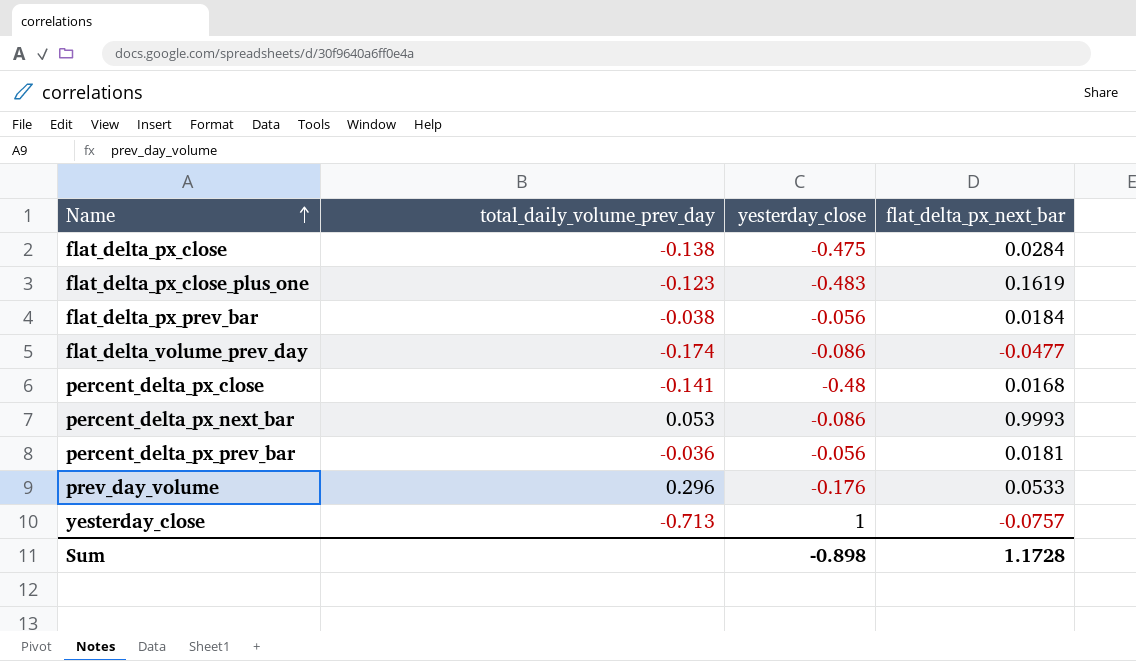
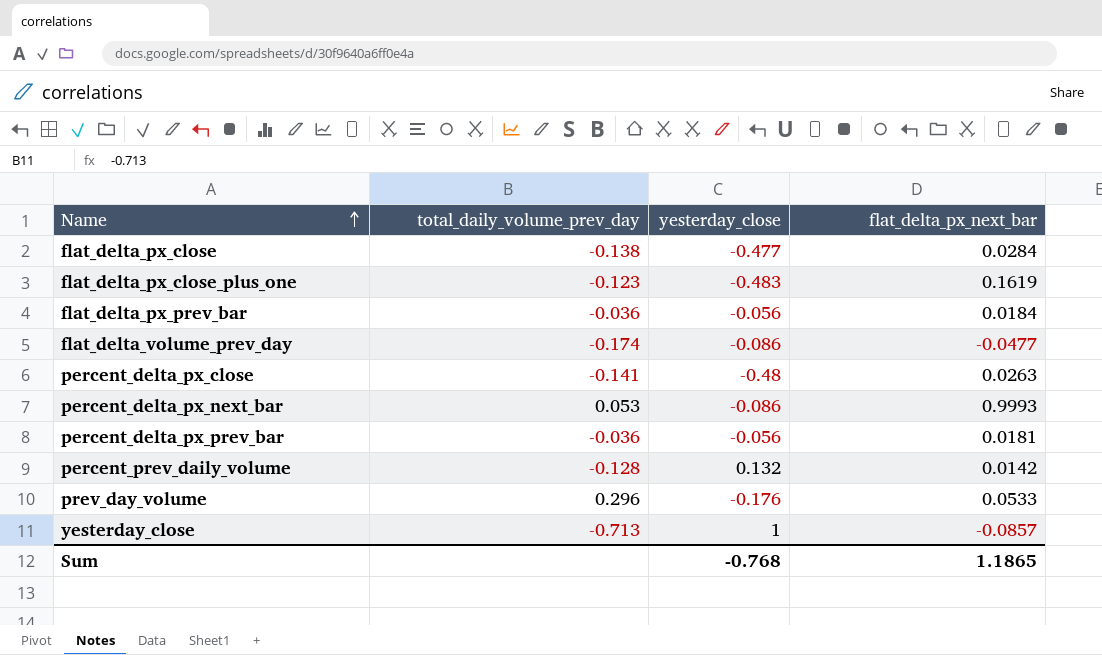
flat_delta_px_close | yesterday_close: -0.475 -> -0.477
flat_delta_px_prev_bar | total_daily_volume_prev_day: -0.038 -> -0.036
percent_delta_px_close | flat_delta_px_next_bar: 0.0168 -> 0.0263
row percent_prev_daily_volume: none -> -0.128 | 0.132 | 0.0142
yesterday_close | flat_delta_px_next_bar: -0.0757 -> -0.0857
Sum | yesterday_close: -0.898 -> -0.768
Sum | flat_delta_px_next_bar: 1.1728 -> 1.1865

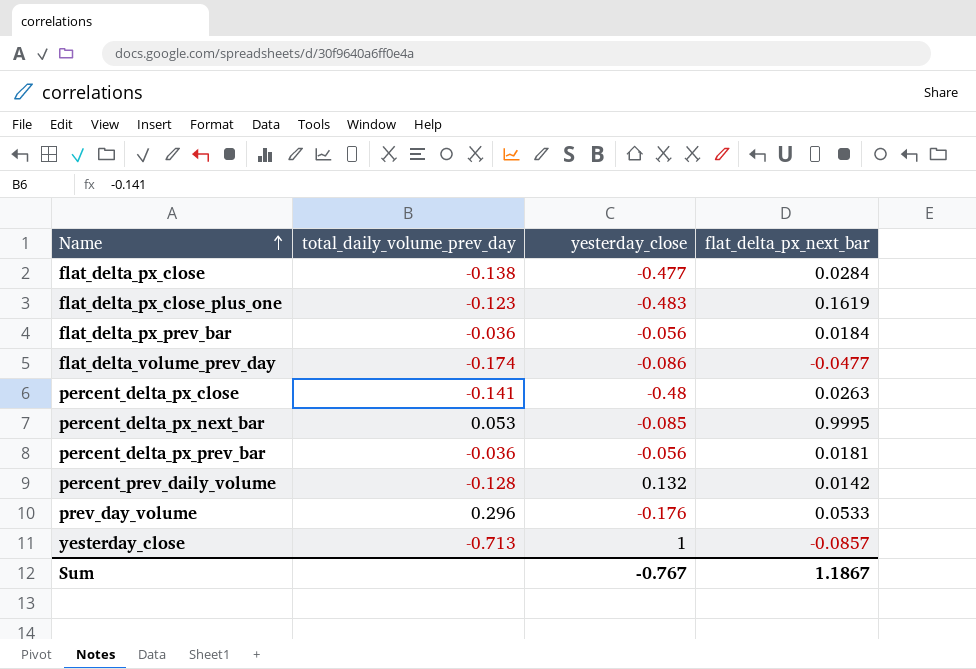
percent_delta_px_next_bar | yesterday_close: -0.086 -> -0.085
percent_delta_px_next_bar | flat_delta_px_next_bar: 0.9993 -> 0.9995
Sum | yesterday_close: -0.768 -> -0.767
Sum | flat_delta_px_next_bar: 1.1865 -> 1.1867

